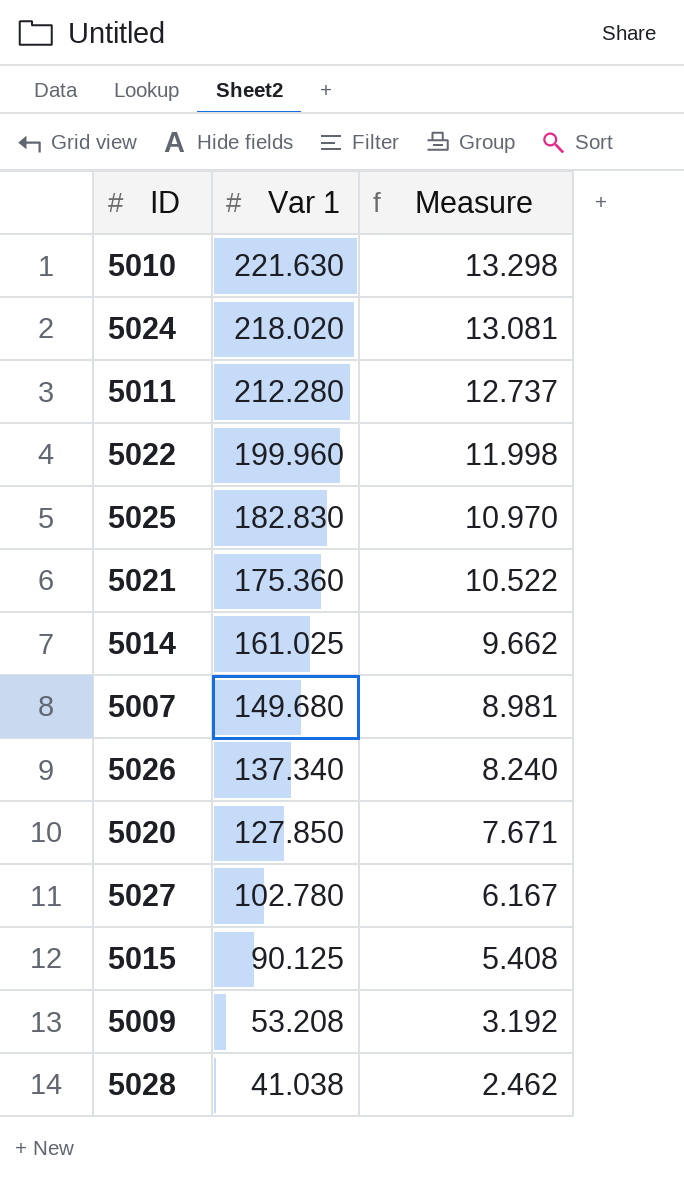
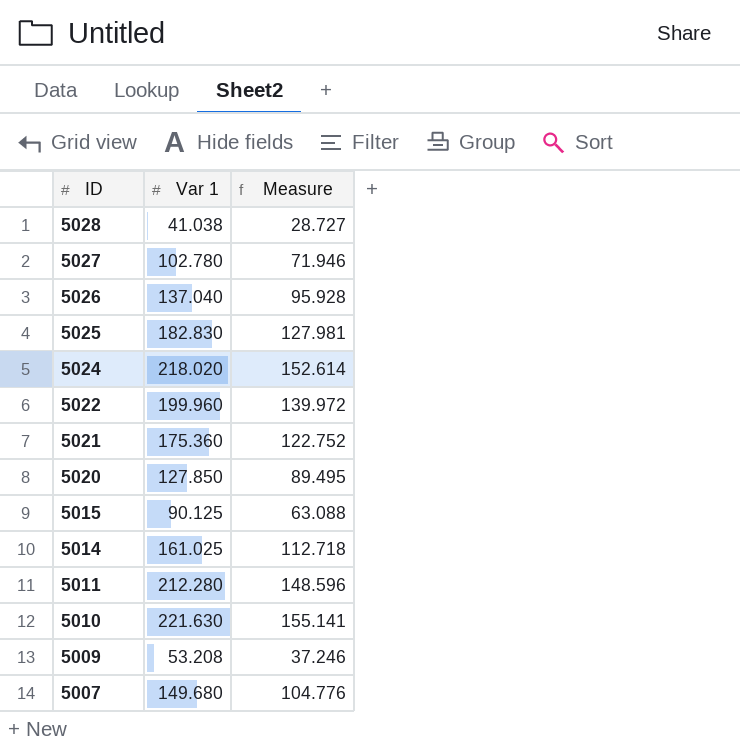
row order: Var 1 descending -> ID descending
column Measure | formula: [Var 1] * 0.06 -> [Var 1] * 0.7
5026 | Var 1: 137.340 -> 137.040

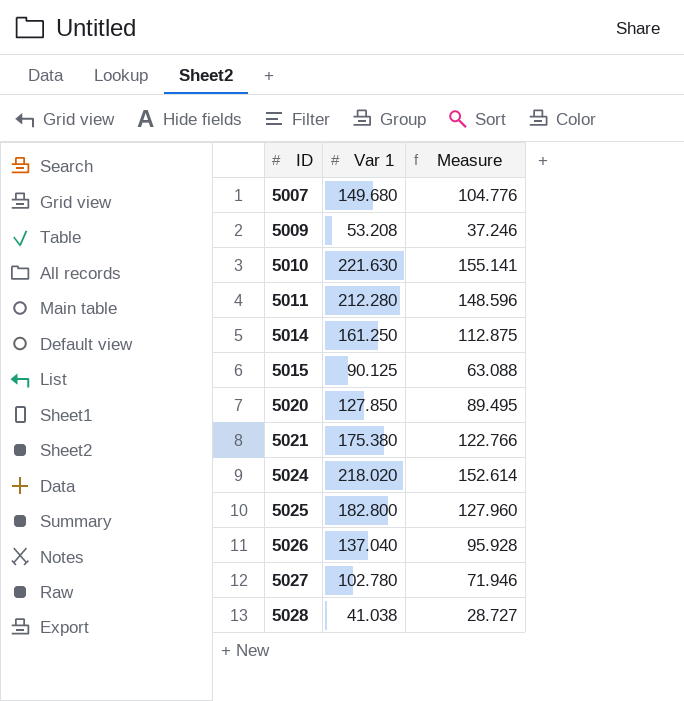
row order: ID descending -> ID ascending
row 5022: 199.960 | 139.972 -> none
5014 | Var 1: 161.025 -> 161.250
5014 | Measure: 112.718 -> 112.875
5021 | Var 1: 175.360 -> 175.380
5021 | Measure: 122.752 -> 122.766
5025 | Var 1: 182.830 -> 182.800
5025 | Measure: 127.981 -> 127.960

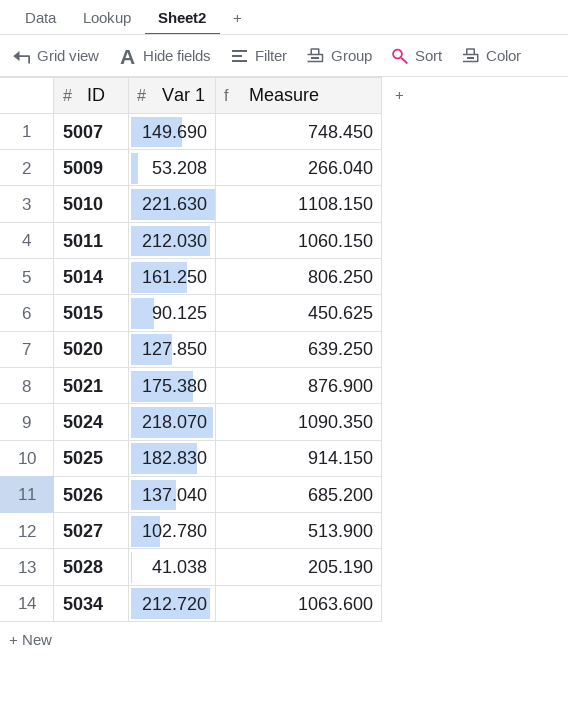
column Measure | formula: [Var 1] * 0.7 -> [Var 1] * 5
5007 | Var 1: 149.680 -> 149.690
5011 | Var 1: 212.280 -> 212.030
5024 | Var 1: 218.020 -> 218.070
5025 | Var 1: 182.800 -> 182.830
row 5034: none -> 212.720 | 1063.600

